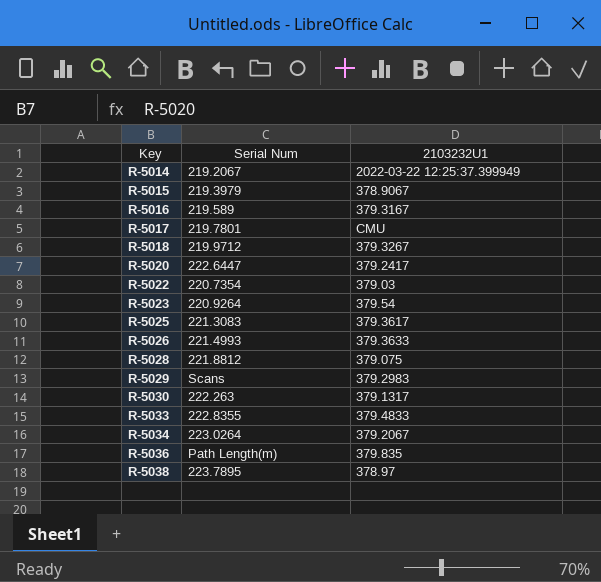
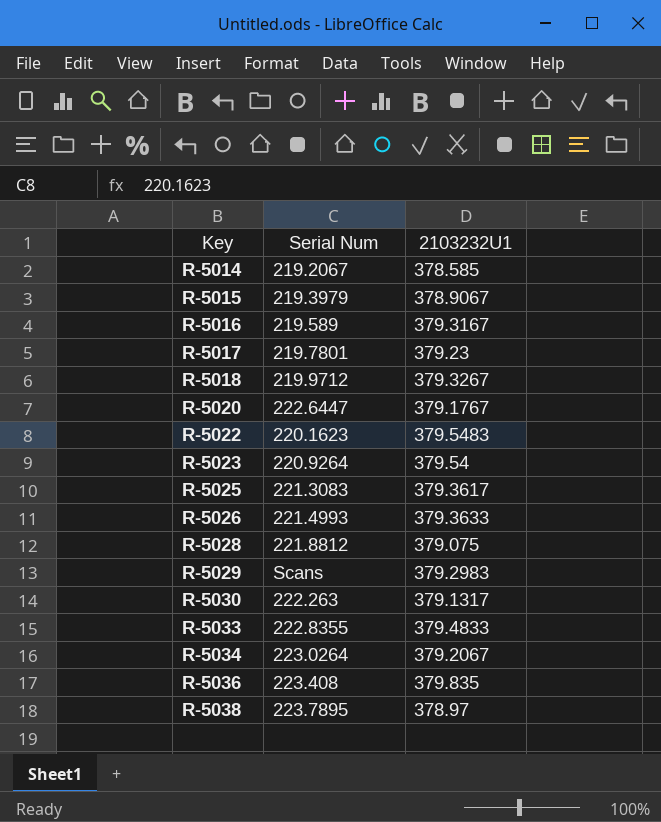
R-5014 | 2103232U1: 2022-03-22 12:25:37.399949 -> 378.585
R-5017 | 2103232U1: CMU -> 379.23
R-5020 | 2103232U1: 379.2417 -> 379.1767
R-5022 | Serial Num: 220.7354 -> 220.1623
R-5022 | 2103232U1: 379.03 -> 379.5483
R-5036 | Serial Num: Path Length(m) -> 223.408

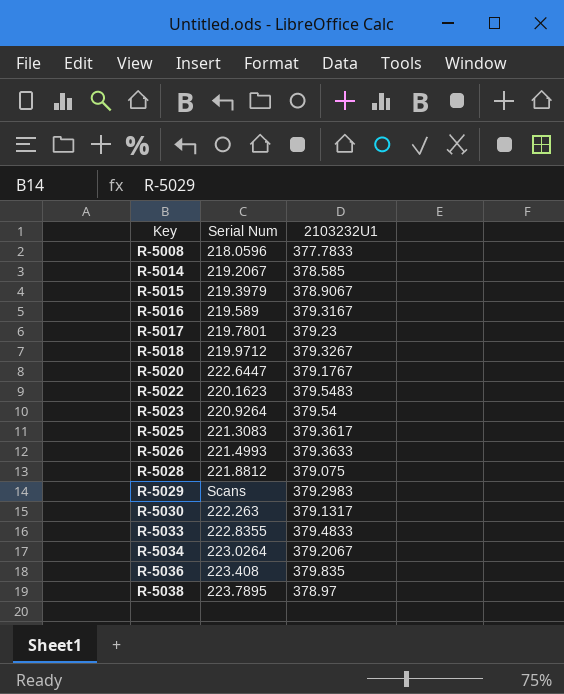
row R-5008: none -> 218.0596 | 377.7833

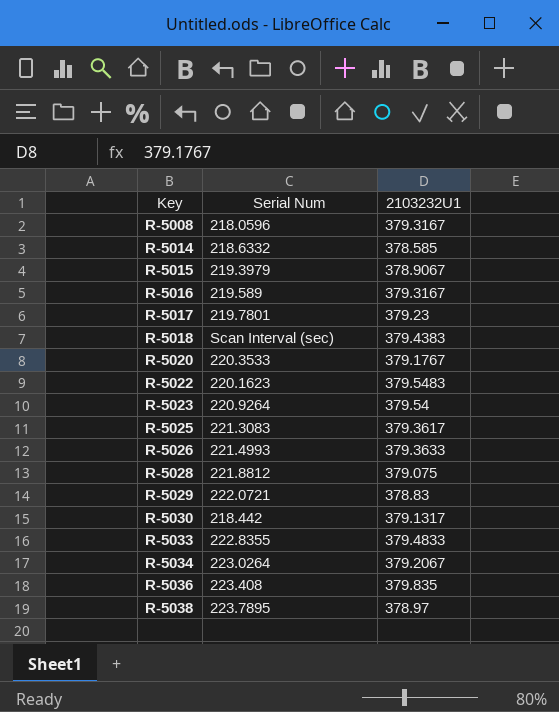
R-5008 | 2103232U1: 377.7833 -> 379.3167
R-5014 | Serial Num: 219.2067 -> 218.6332
R-5018 | Serial Num: 219.9712 -> Scan Interval (sec)
R-5018 | 2103232U1: 379.3267 -> 379.4383
R-5020 | Serial Num: 222.6447 -> 220.3533
R-5029 | Serial Num: Scans -> 222.0721
R-5029 | 2103232U1: 379.2983 -> 378.83
R-5030 | Serial Num: 222.263 -> 218.442

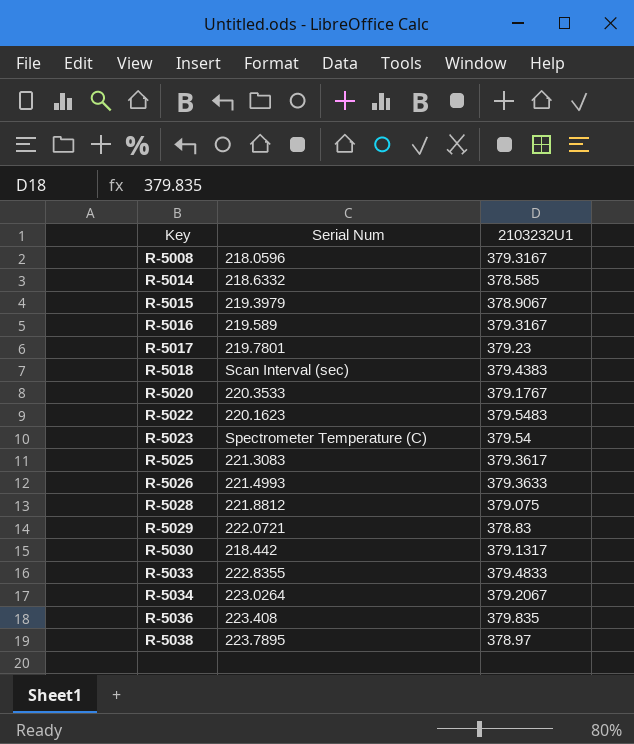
R-5023 | Serial Num: 220.9264 -> Spectrometer Temperature (C)

